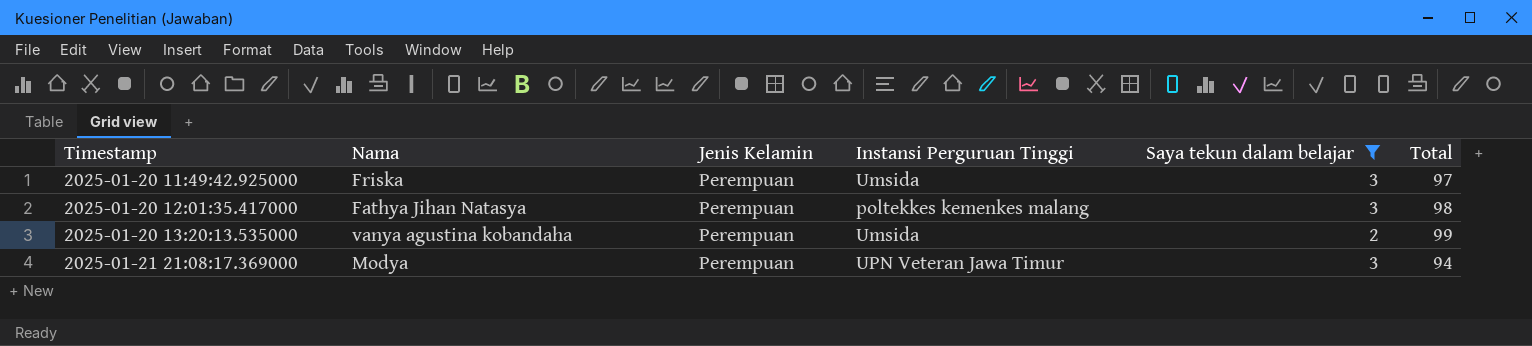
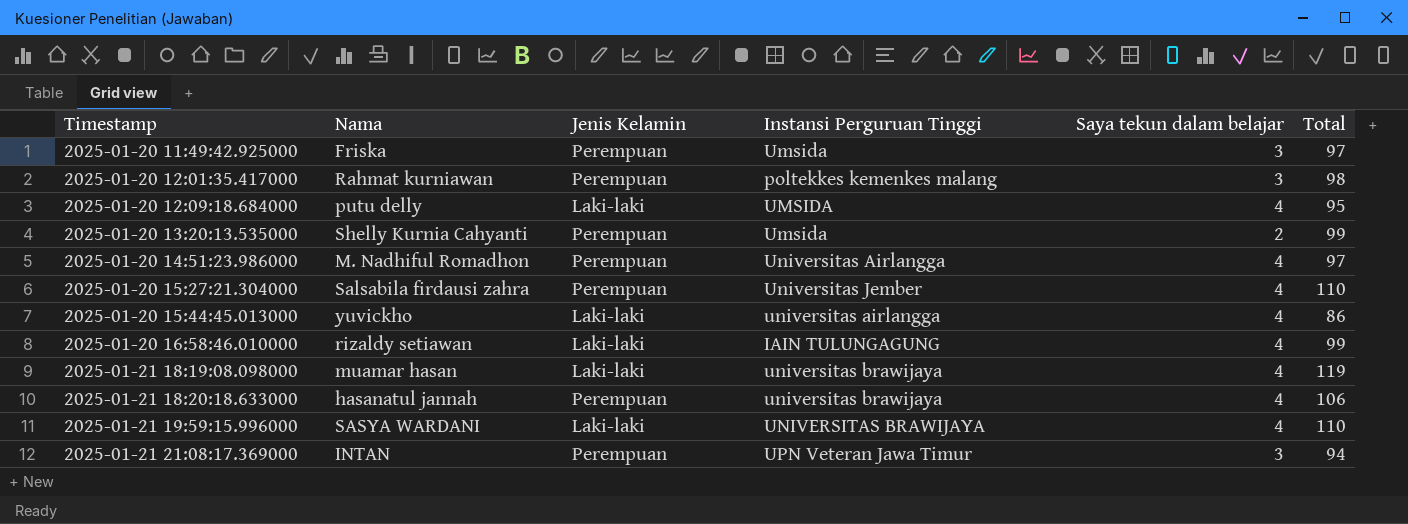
filter: Saya tekun dalam belajar != 4 -> none
2025-01-20 12:01:35.417000 | Nama: Fathya Jihan Natasya -> Rahmat kurniawan
2025-01-20 13:20:13.535000 | Nama: vanya agustina kobandaha -> Shelly Kurnia Cahyanti
2025-01-21 21:08:17.369000 | Nama: Modya -> INTAN

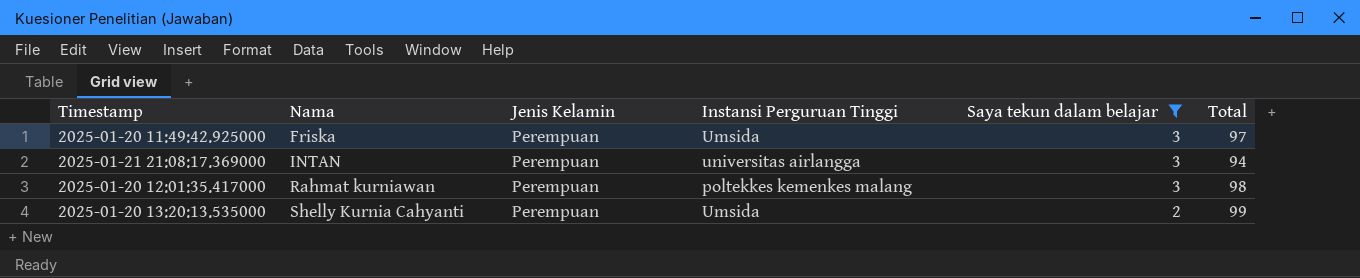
filter: none -> Saya tekun dalam belajar != 4
row order: Timestamp ascending -> Nama ascending
2025-01-21 21:08:17.369000 | Instansi Perguruan Tinggi: UPN Veteran Jawa Timur -> universitas airlangga

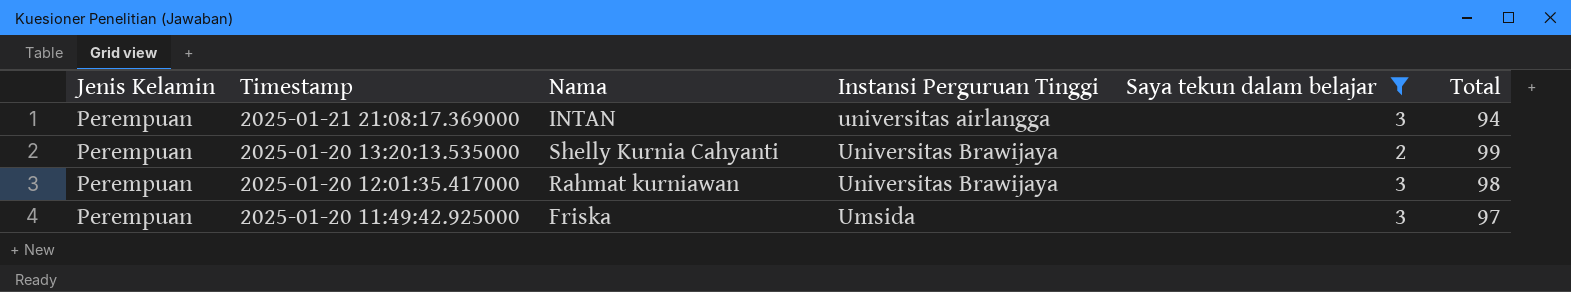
row order: Nama ascending -> Timestamp descending
column Jenis Kelamin | position: 3 -> 1
2025-01-20 13:20:13.535000 | Instansi Perguruan Tinggi: Umsida -> Universitas Brawijaya
2025-01-20 12:01:35.417000 | Instansi Perguruan Tinggi: poltekkes kemenkes malang -> Universitas Brawijaya

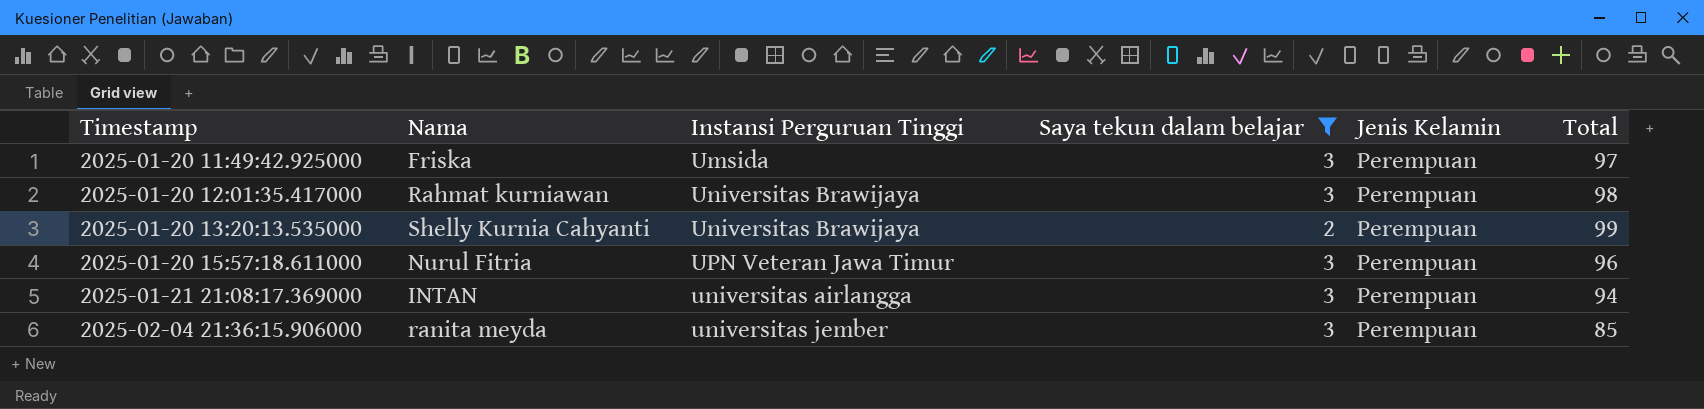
row order: Timestamp descending -> Timestamp ascending
column Jenis Kelamin | position: 1 -> 5
row 2025-01-20 15:57:18.611000: none -> Nurul Fitria | UPN Veteran Jawa Timur | 3 | Perempuan | 96
row 2025-02-04 21:36:15.906000: none -> ranita meyda | universitas jember | 3 | Perempuan | 85

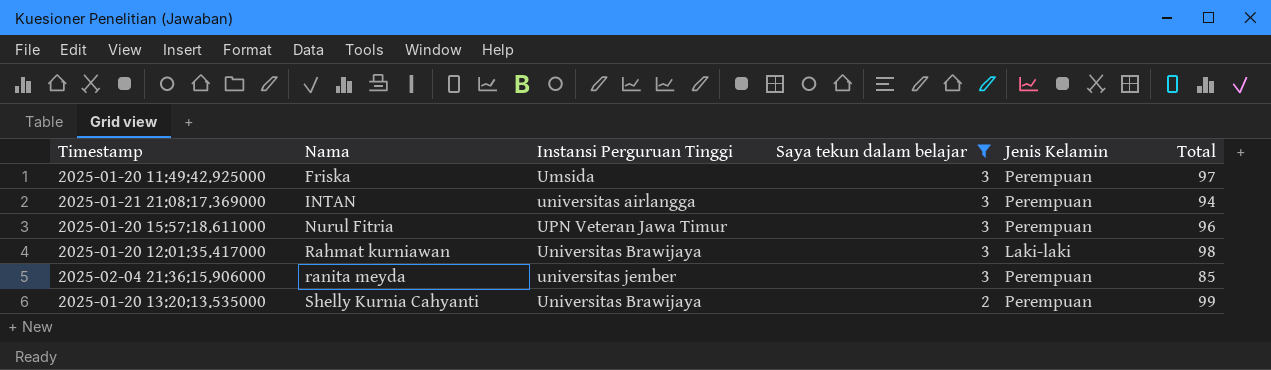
row order: Timestamp ascending -> Nama ascending
2025-01-20 12:01:35.417000 | Jenis Kelamin: Perempuan -> Laki-laki

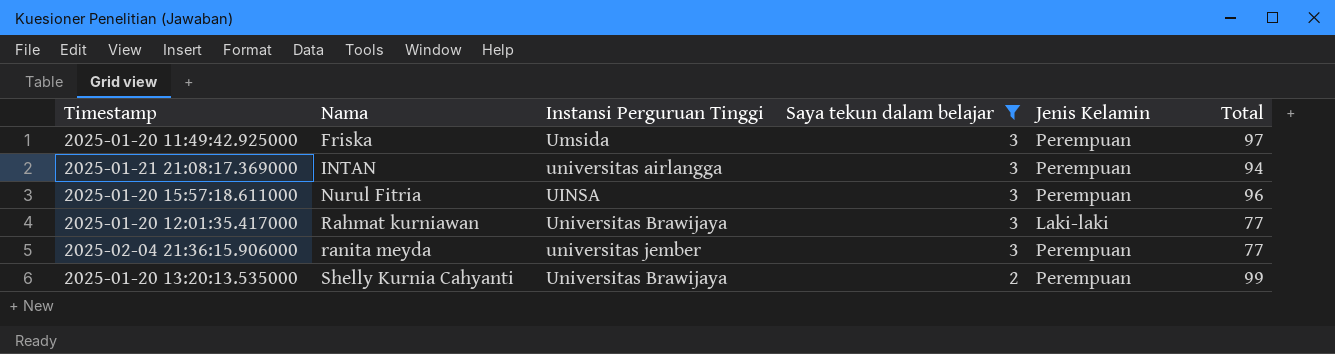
2025-01-20 15:57:18.611000 | Instansi Perguruan Tinggi: UPN Veteran Jawa Timur -> UINSA
2025-01-20 12:01:35.417000 | Total: 98 -> 77
2025-02-04 21:36:15.906000 | Total: 85 -> 77

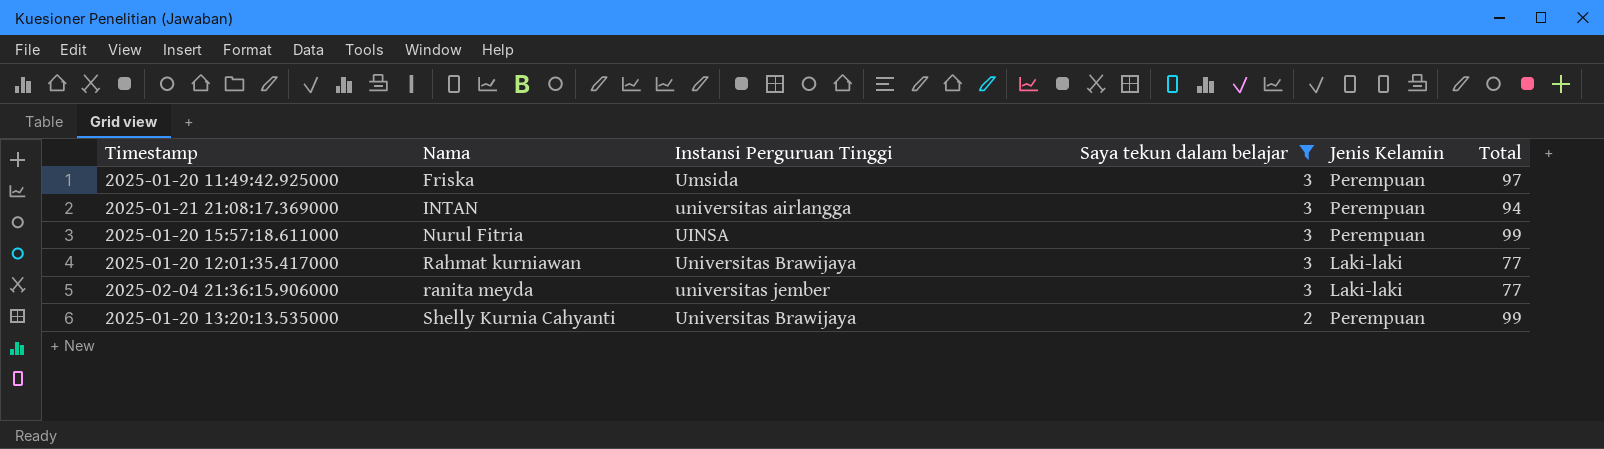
2025-01-20 15:57:18.611000 | Total: 96 -> 99
2025-02-04 21:36:15.906000 | Jenis Kelamin: Perempuan -> Laki-laki

